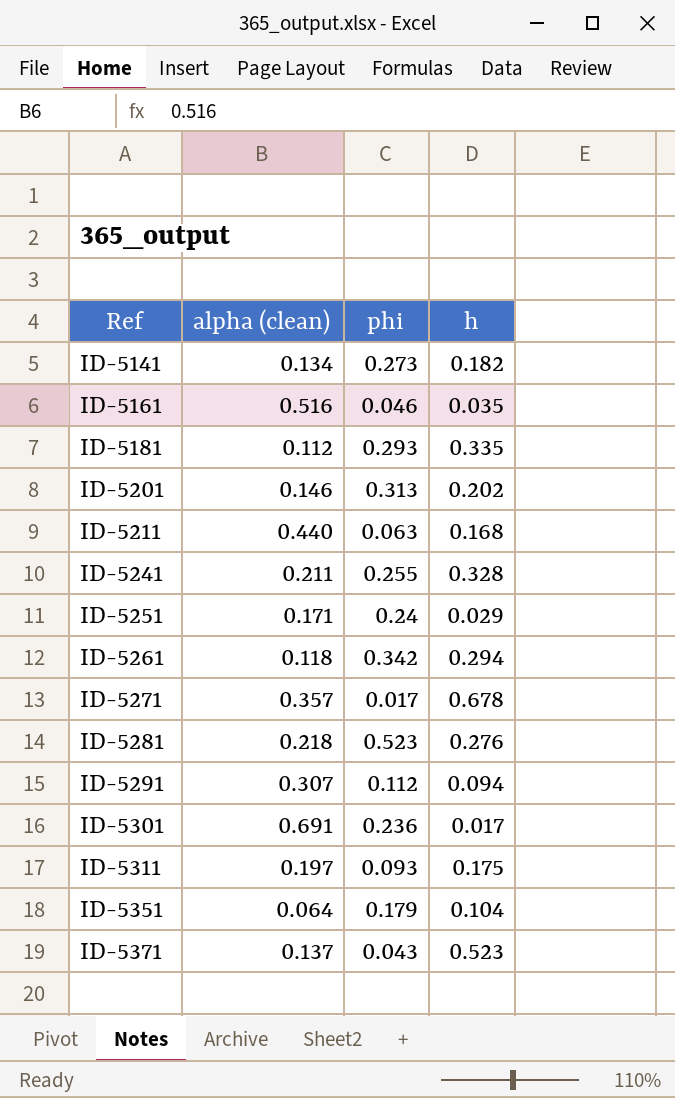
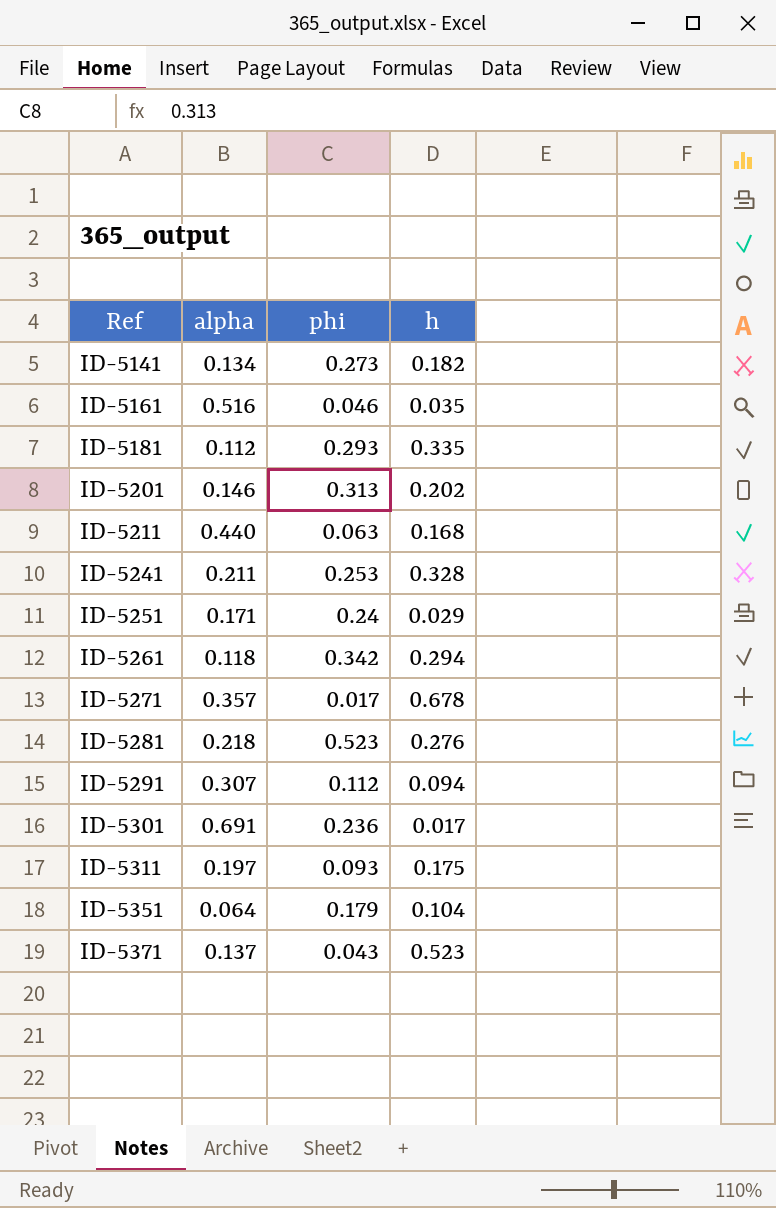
column name: alpha (clean) -> alpha
ID-5241 | phi: 0.255 -> 0.253

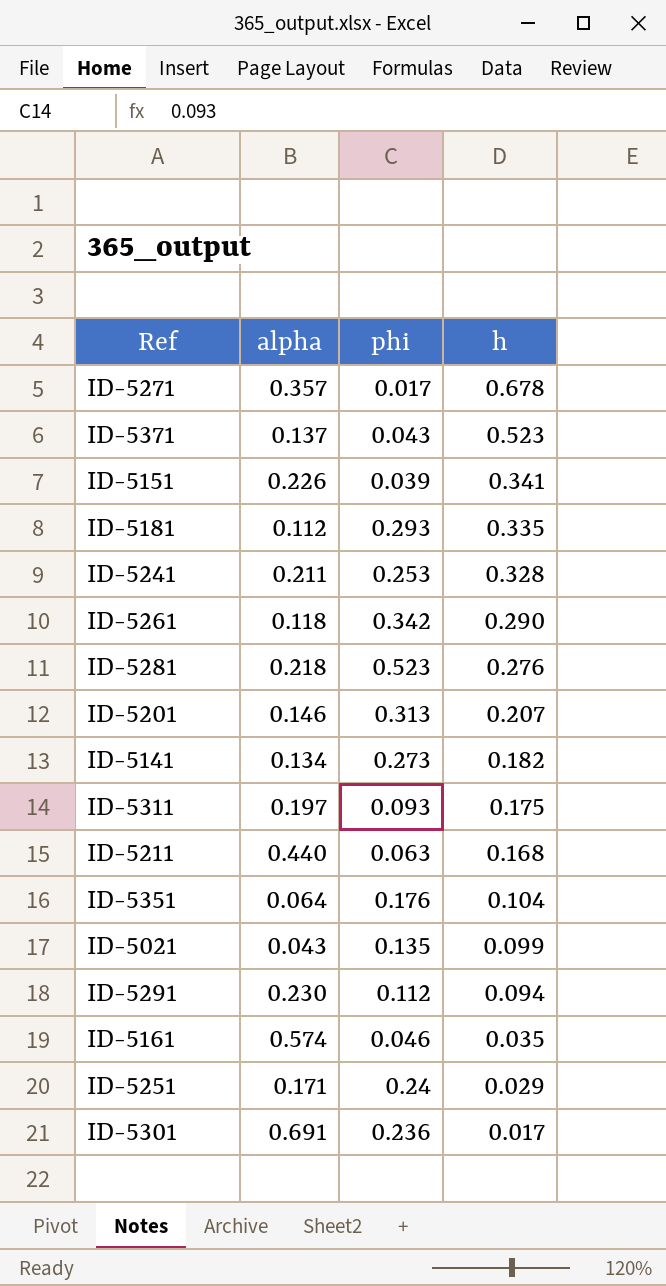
row order: Ref ascending -> h descending
row ID-5151: none -> 0.226 | 0.039 | 0.341
ID-5261 | h: 0.294 -> 0.290
ID-5201 | h: 0.202 -> 0.207
ID-5351 | phi: 0.179 -> 0.176
row ID-5021: none -> 0.043 | 0.135 | 0.099
ID-5291 | alpha: 0.307 -> 0.230
ID-5161 | alpha: 0.516 -> 0.574

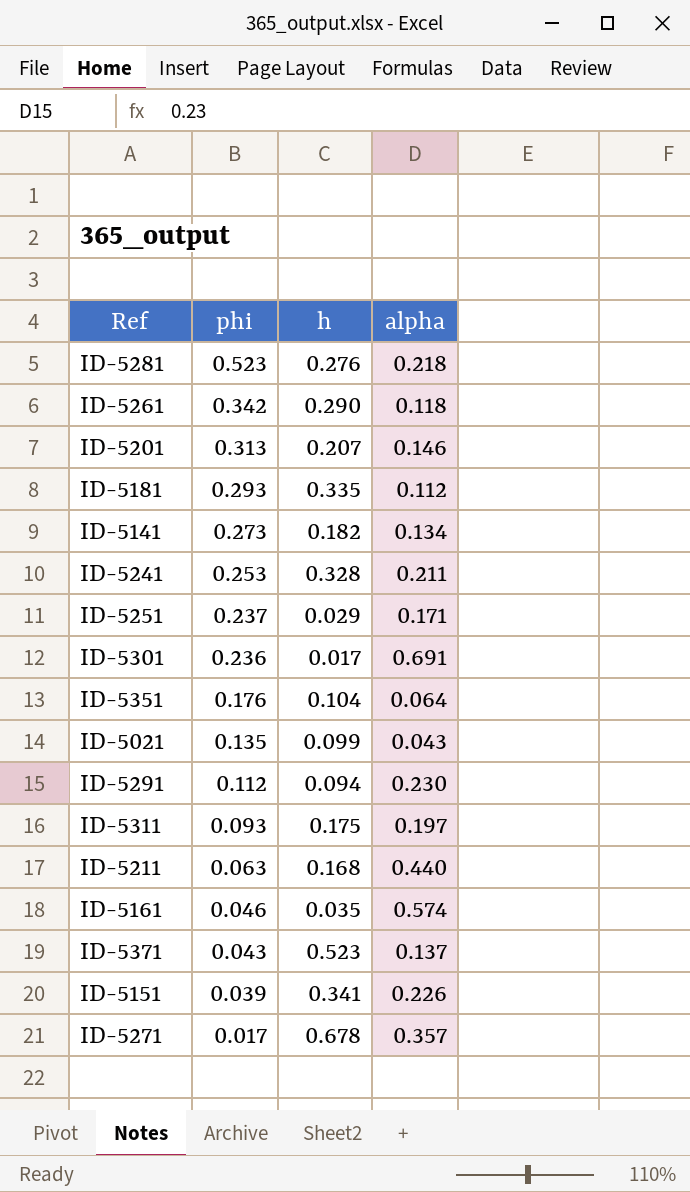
row order: h descending -> phi descending
column alpha | position: 2 -> 4
ID-5251 | phi: 0.24 -> 0.237

